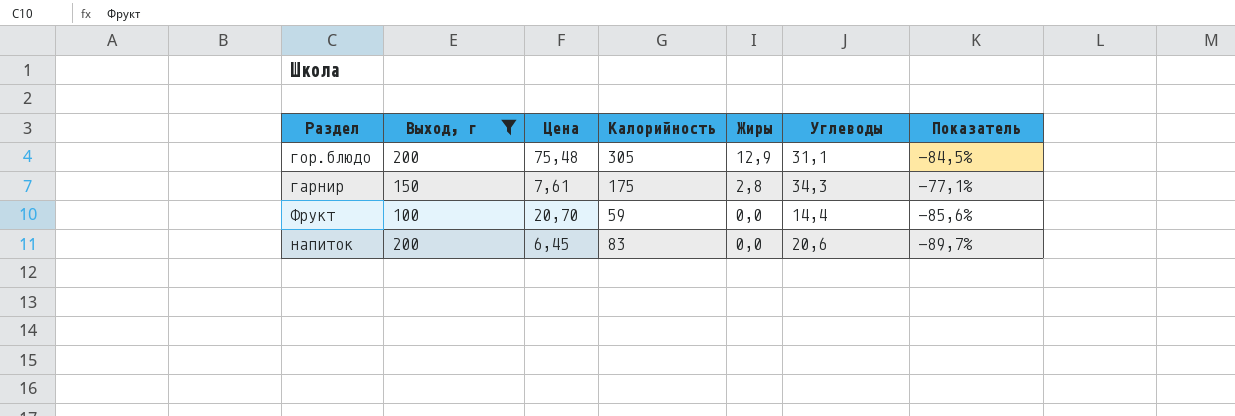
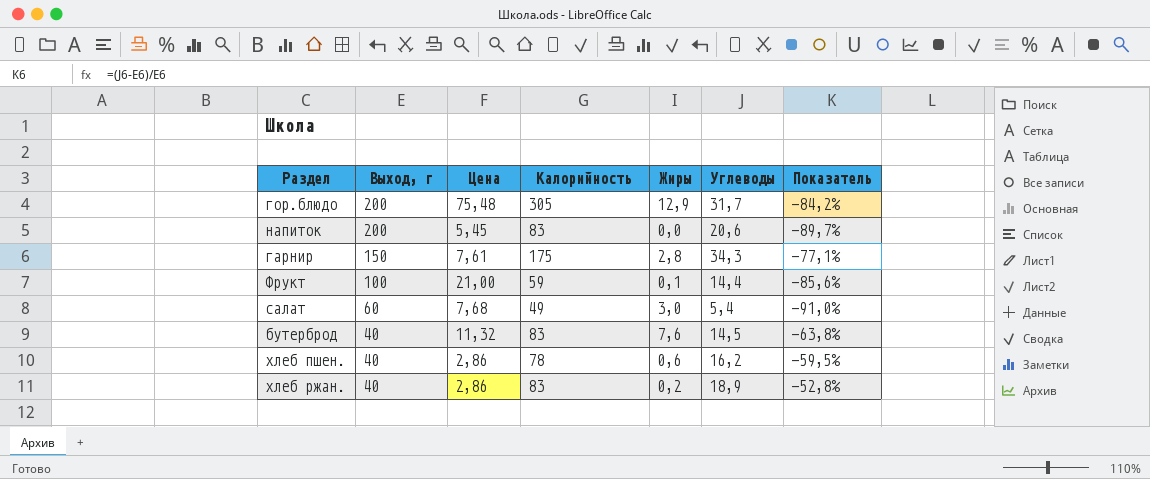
filter: Выход, г >= 100 -> none
row order: Жиры descending -> Выход, г descending
гор.блюдо | Углеводы: 31,1 -> 31,7
гор.блюдо | Показатель: -84,5% -> -84,2%
напиток | Цена: 6,45 -> 5,45
Фрукт | Цена: 20,70 -> 21,00
Фрукт | Жиры: 0,0 -> 0,1

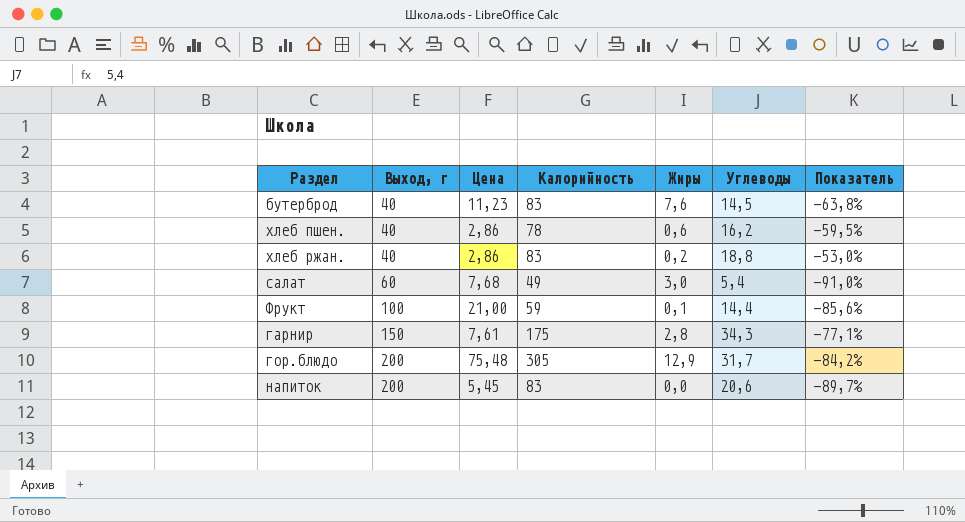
row order: Выход, г descending -> Выход, г ascending
бутерброд | Цена: 11,32 -> 11,23
хлеб ржан. | Углеводы: 18,9 -> 18,8
хлеб ржан. | Показатель: -52,8% -> -53,0%

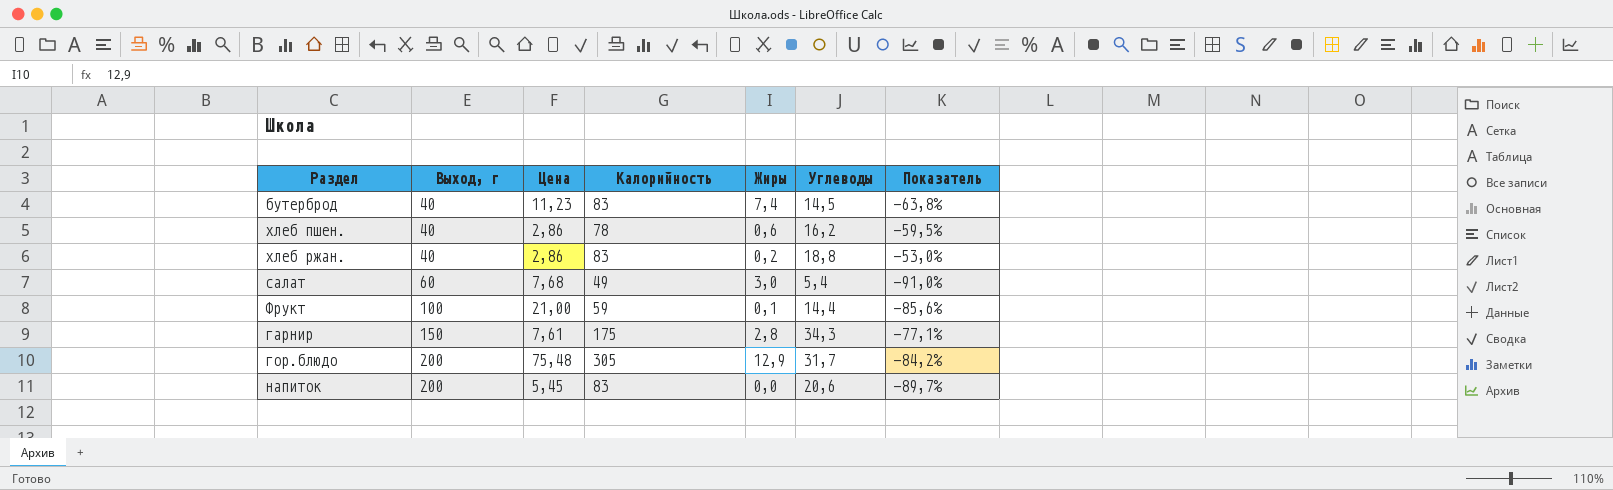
бутерброд | Жиры: 7,6 -> 7,4

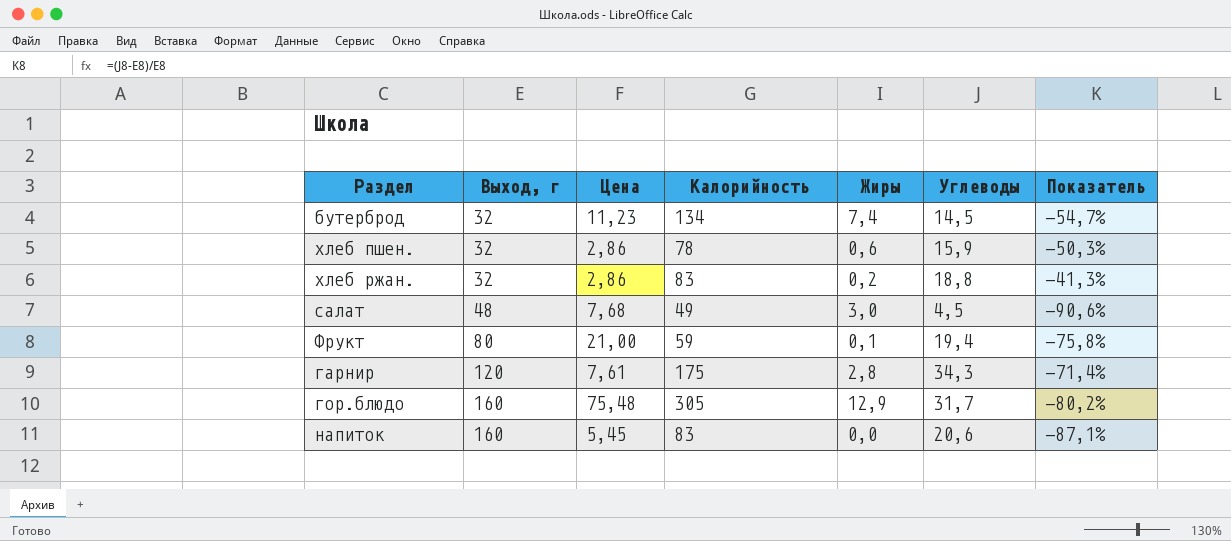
бутерброд | Выход, г: 40 -> 32
бутерброд | Калорийность: 83 -> 134
бутерброд | Показатель: -63,8% -> -54,7%
хлеб пшен. | Выход, г: 40 -> 32
хлеб пшен. | Углеводы: 16,2 -> 15,9
хлеб пшен. | Показатель: -59,5% -> -50,3%
хлеб ржан. | Выход, г: 40 -> 32
хлеб ржан. | Показатель: -53,0% -> -41,3%
салат | Выход, г: 60 -> 48
салат | Углеводы: 5,4 -> 4,5
салат | Показатель: -91,0% -> -90,6%
Фрукт | Выход, г: 100 -> 80
Фрукт | Углеводы: 14,4 -> 19,4
Фрукт | Показатель: -85,6% -> -75,8%
гарнир | Выход, г: 150 -> 120
гарнир | Показатель: -77,1% -> -71,4%
гор.блюдо | Выход, г: 200 -> 160
гор.блюдо | Показатель: -84,2% -> -80,2%
напиток | Выход, г: 200 -> 160
напиток | Показатель: -89,7% -> -87,1%

